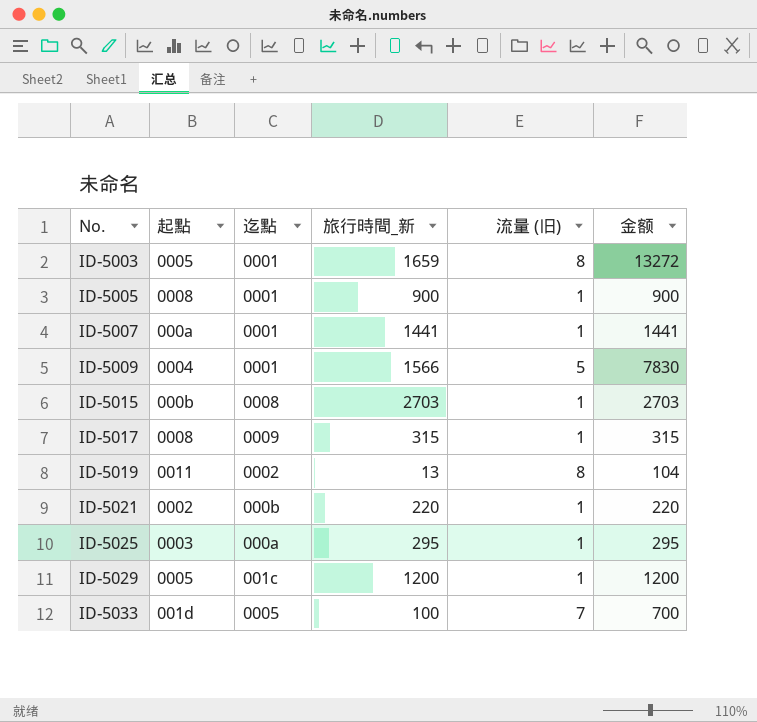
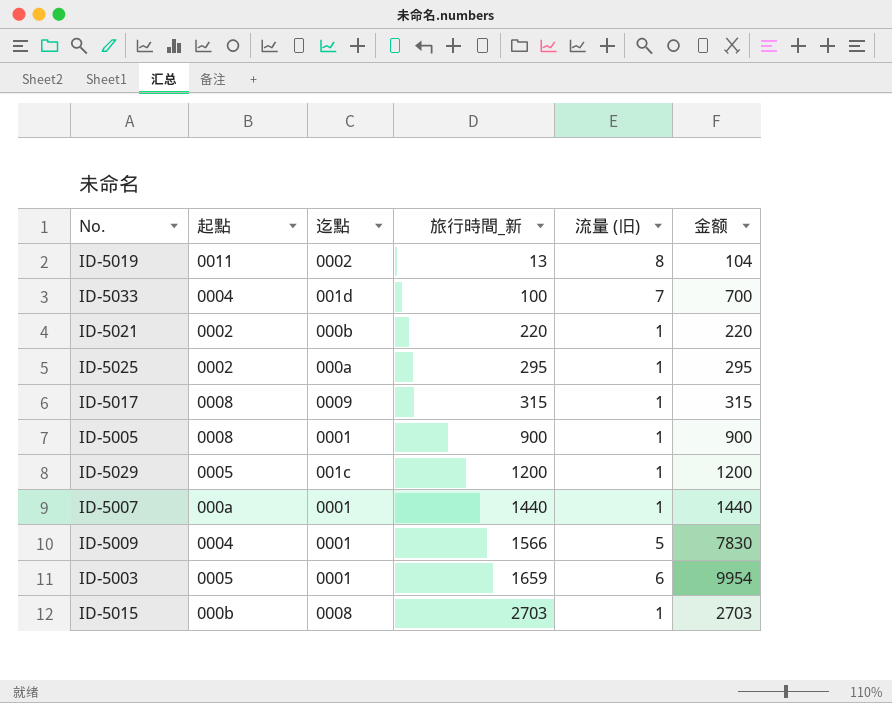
row order: No. ascending -> 旅行時間_新 ascending
ID-5033 | 起點: 001d -> 0004
ID-5033 | 迄點: 0005 -> 001d
ID-5025 | 起點: 0003 -> 0002
ID-5007 | 旅行時間_新: 1441 -> 1440
ID-5007 | 金额: 1441 -> 1440
ID-5003 | 流量 (旧): 8 -> 6
ID-5003 | 金额: 13272 -> 9954

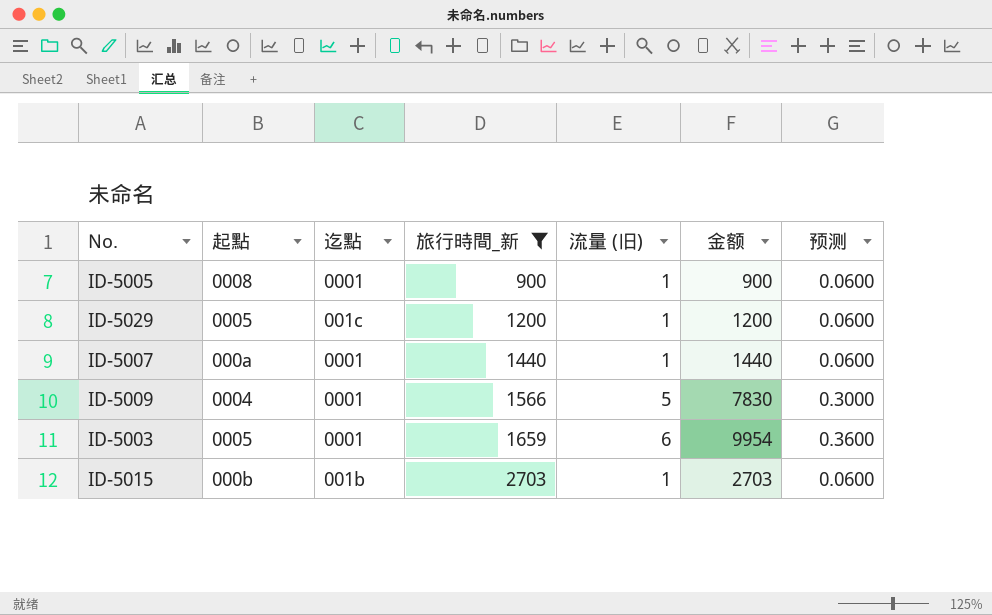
filter: none -> 旅行時間_新 >= 900
column 预测 | formula: none -> [流量 (旧)] * 0.06
ID-5015 | 迄點: 0008 -> 001b

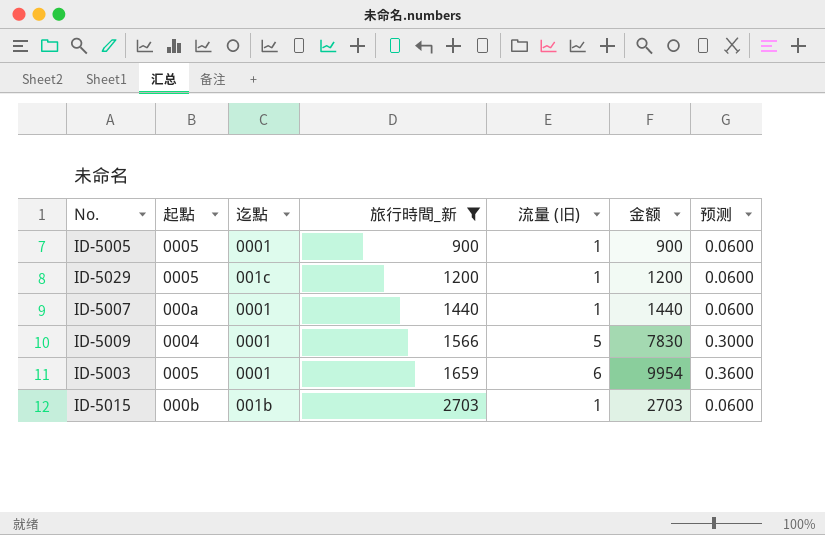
ID-5005 | 起點: 0008 -> 0005

